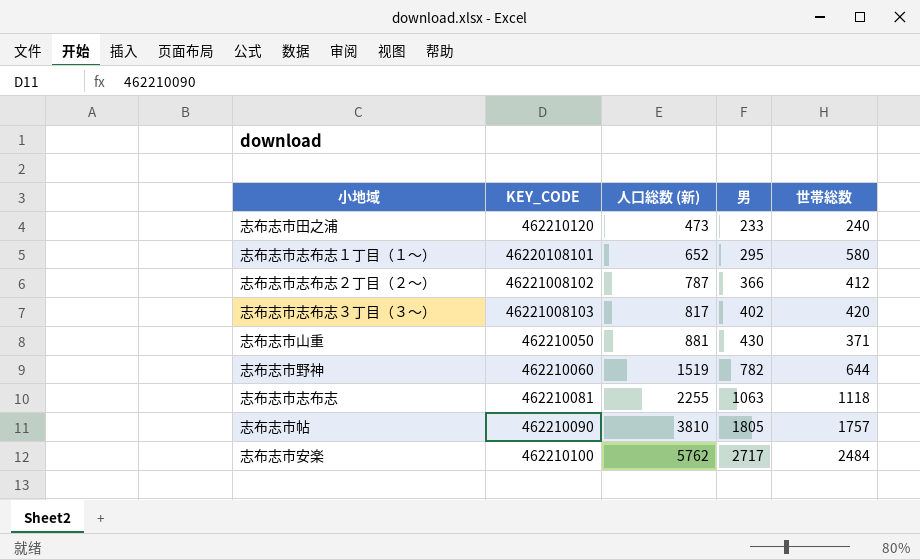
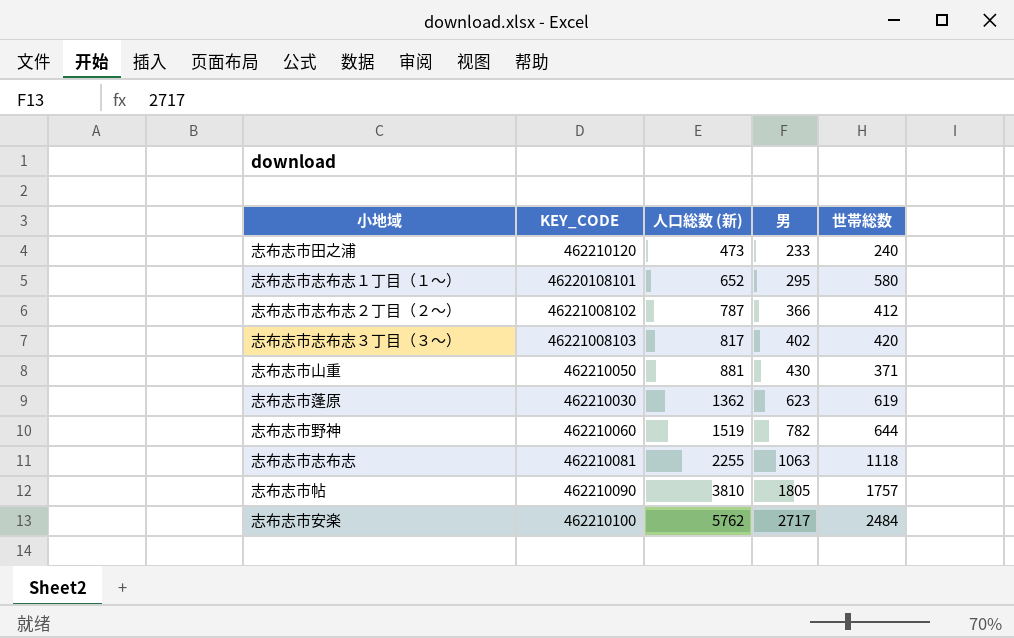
row 志布志市蓬原: none -> 462210030 | 1362 | 623 | 619

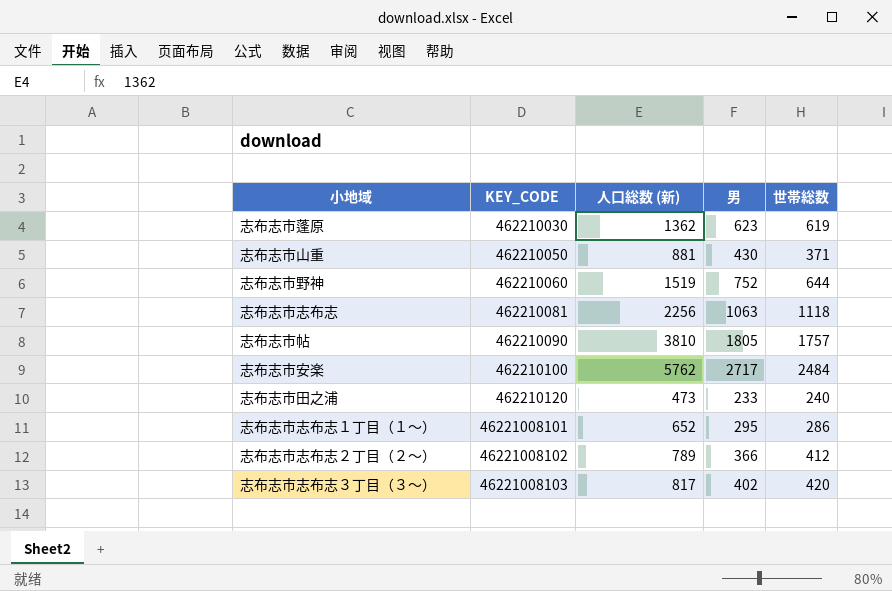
row order: 人口総数 (新) ascending -> KEY_CODE ascending
志布志市野神 | 男: 782 -> 752
志布志市志布志 | 人口総数 (新): 2255 -> 2256
志布志市志布志１丁目（１～） | KEY_CODE: 46220108101 -> 46221008101
志布志市志布志１丁目（１～） | 世帯総数: 580 -> 286
志布志市志布志２丁目（２～） | 人口総数 (新): 787 -> 789

